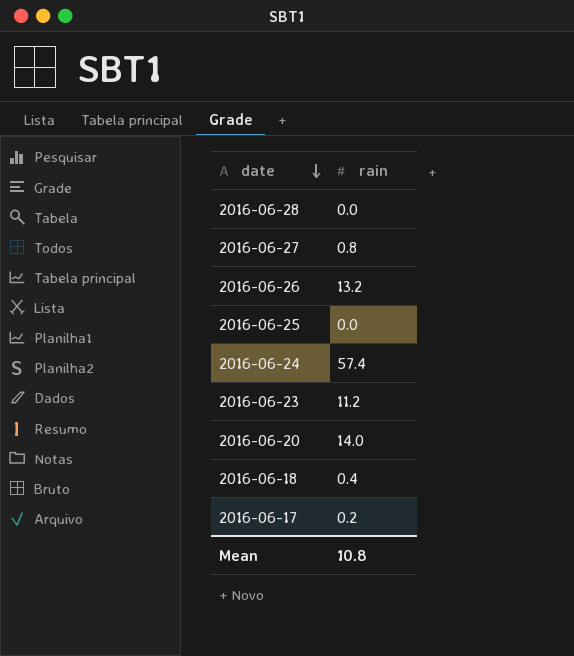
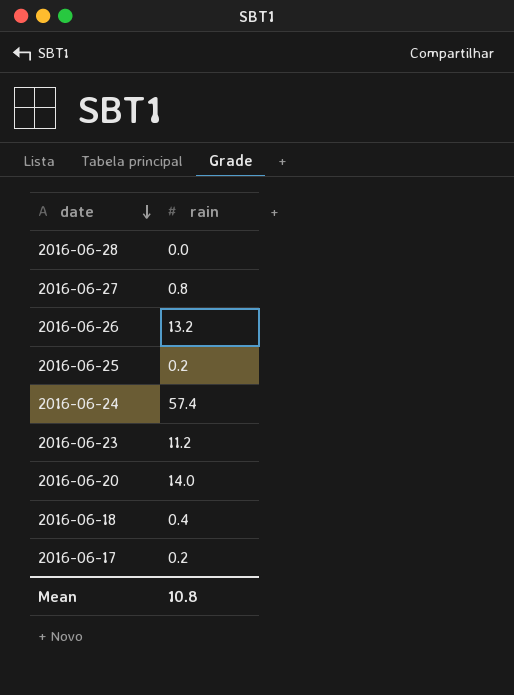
2016-06-25 | rain: 0.0 -> 0.2

